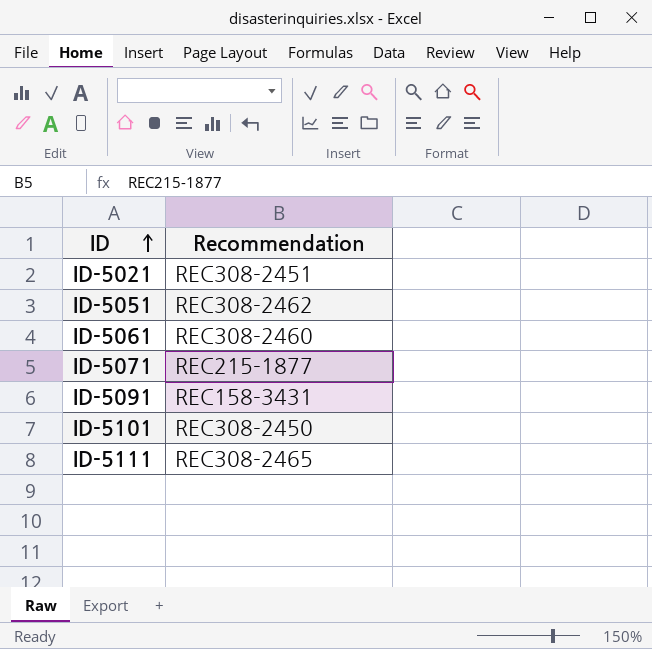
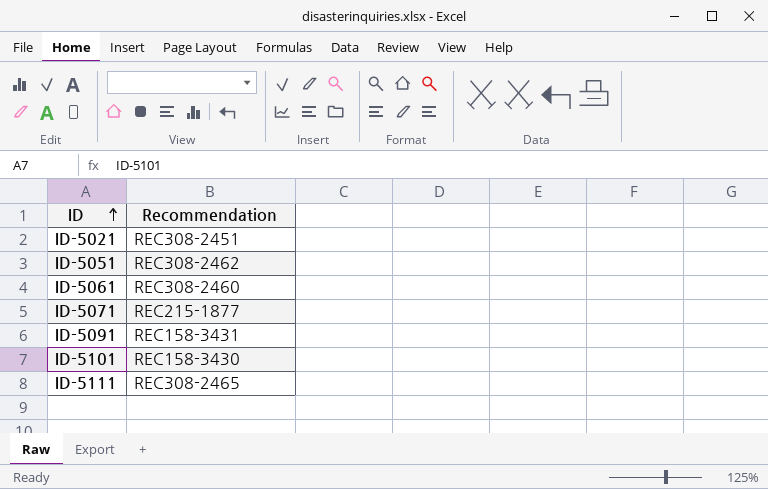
ID-5101 | Recommendation: REC308-2450 -> REC158-3430

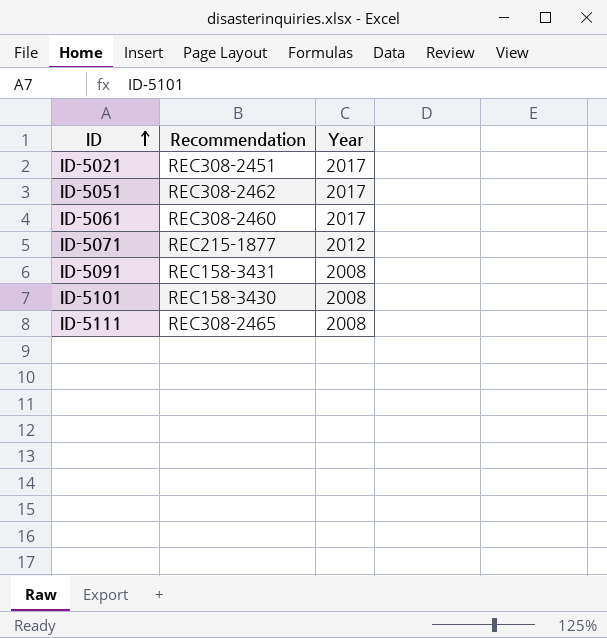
column Year | position: none -> 3

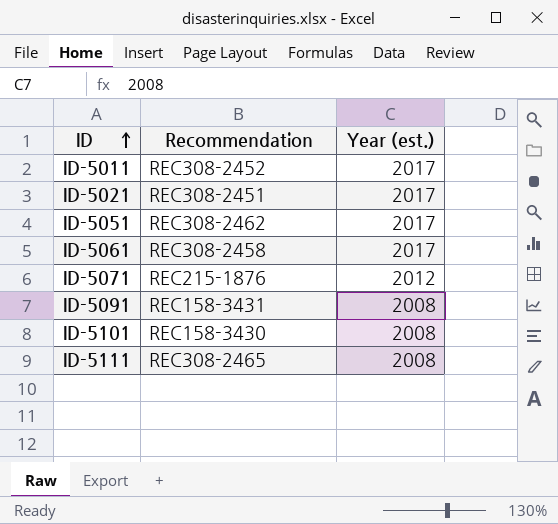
column name: Year -> Year (est.)
row ID-5011: none -> REC308-2452 | 2017
ID-5061 | Recommendation: REC308-2460 -> REC308-2458
ID-5071 | Recommendation: REC215-1877 -> REC215-1876

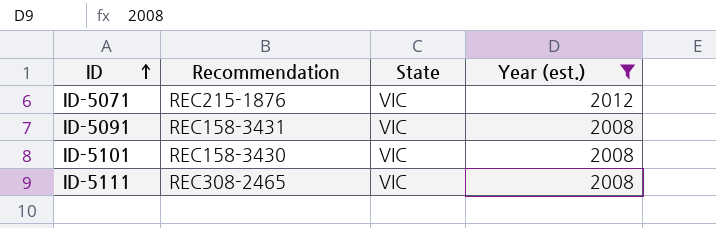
filter: none -> Year (est.) != 2017
column State | position: none -> 3

